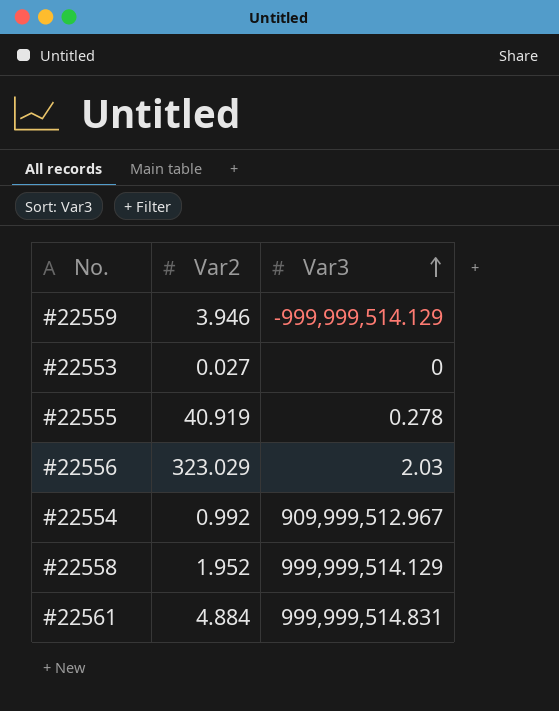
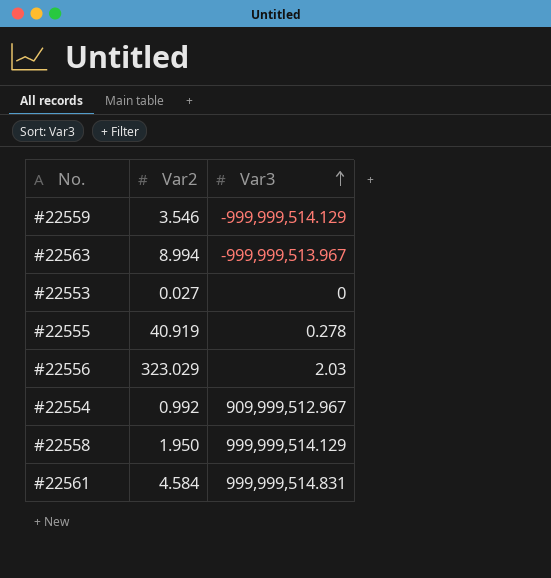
#22559 | Var2: 3.946 -> 3.546
row #22563: none -> 8.994 | -999,999,513.967
#22558 | Var2: 1.952 -> 1.950
#22561 | Var2: 4.884 -> 4.584

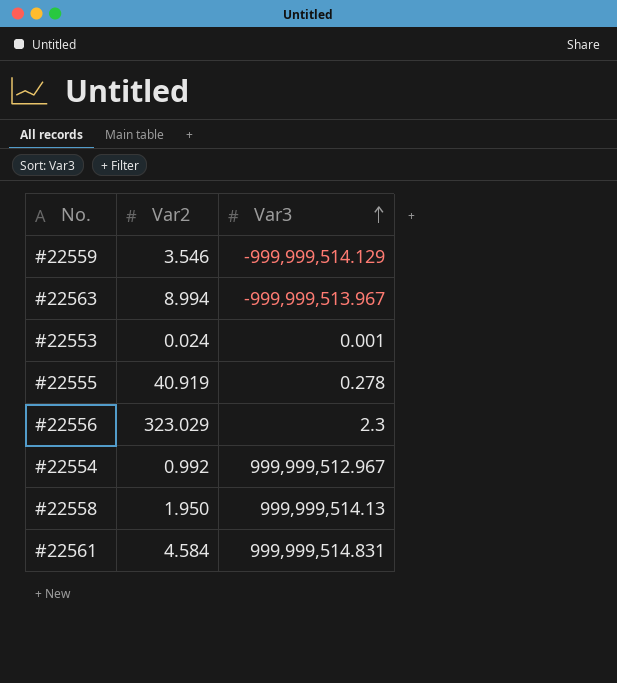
#22553 | Var2: 0.027 -> 0.024
#22553 | Var3: 0 -> 0.001
#22556 | Var3: 2.03 -> 2.3
#22554 | Var3: 909,999,512.967 -> 999,999,512.967
#22558 | Var3: 999,999,514.129 -> 999,999,514.13

